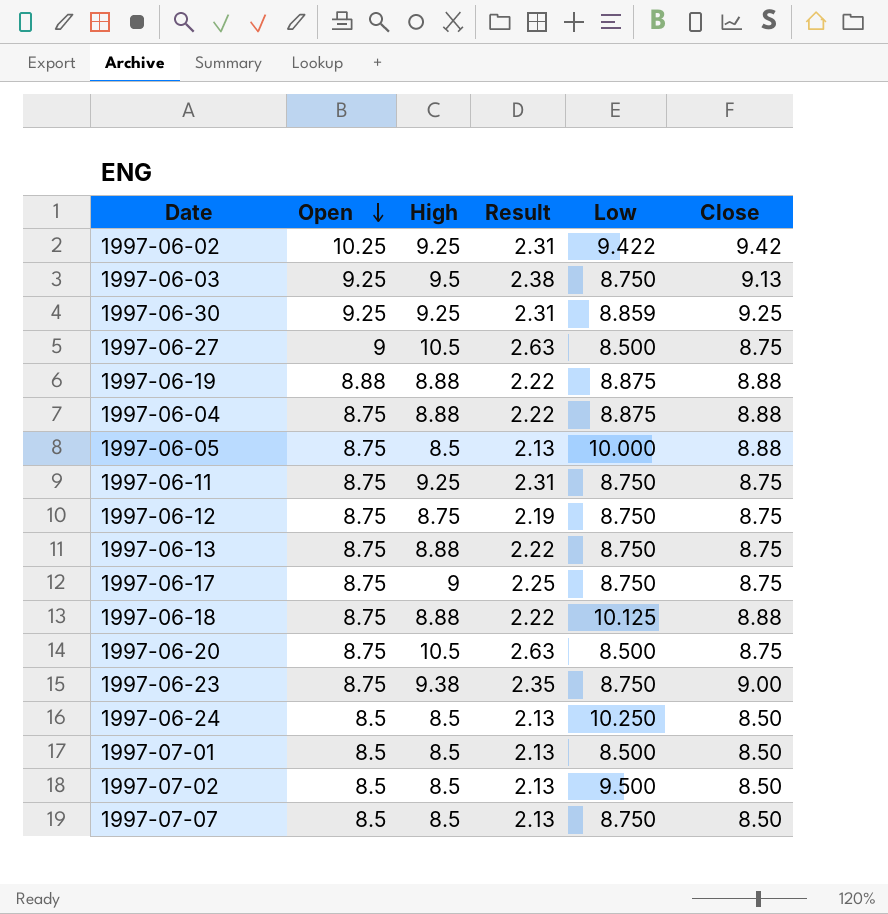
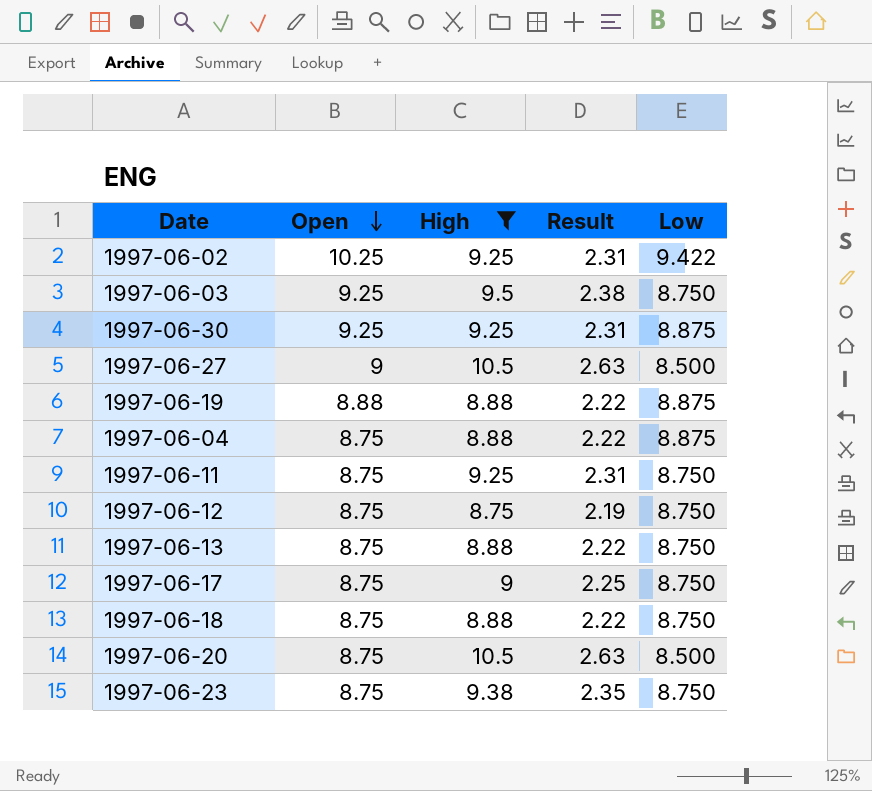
filter: none -> High != 8.5
column Close | position: 6 -> none
1997-06-30 | Low: 8.859 -> 8.875
1997-06-18 | Low: 10.125 -> 8.750

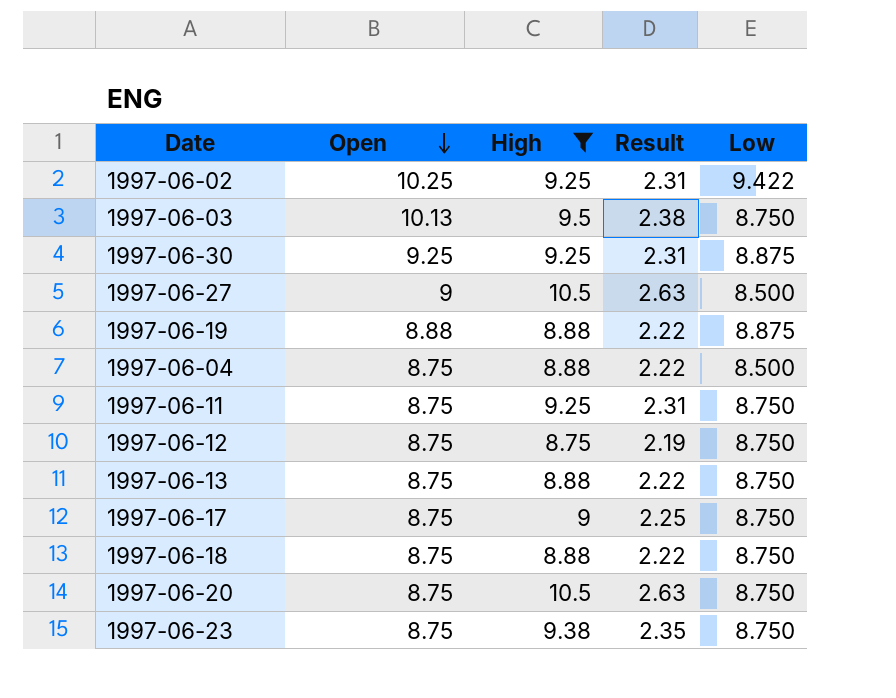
1997-06-03 | Open: 9.25 -> 10.13
1997-06-04 | Low: 8.875 -> 8.500
1997-06-20 | Low: 8.500 -> 8.750

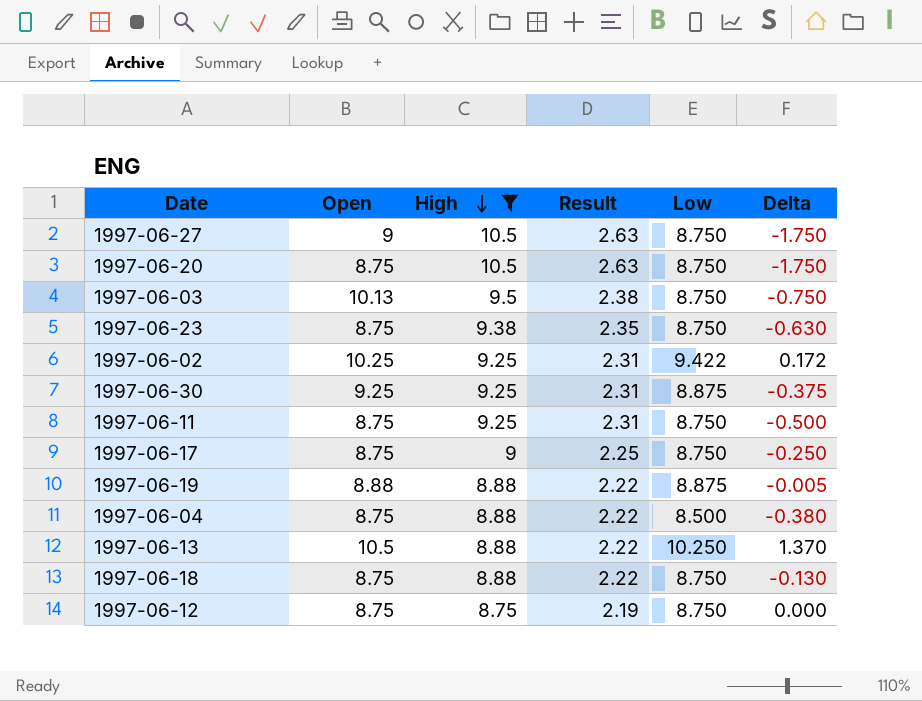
row order: Open descending -> High descending
column Delta | formula: none -> [Low] - [High]
1997-06-27 | Low: 8.500 -> 8.750
1997-06-13 | Open: 8.75 -> 10.5
1997-06-13 | Low: 8.750 -> 10.250

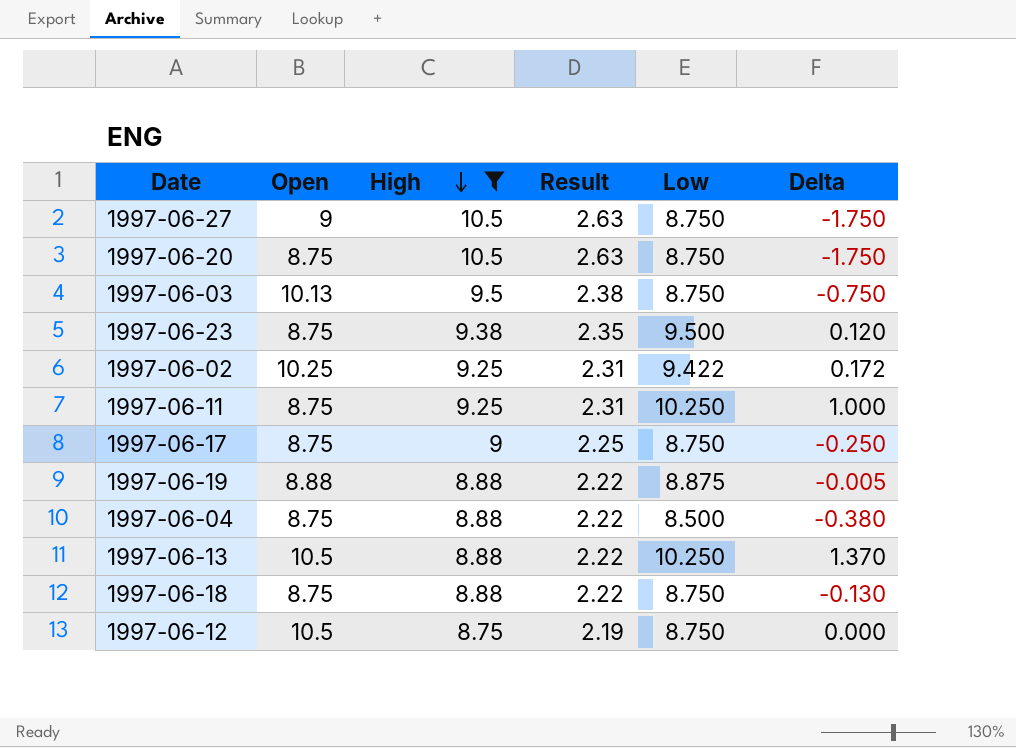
row 1997-06-30: 9.25 | 9.25 | 2.31 | 8.875 | -0.375 -> none
1997-06-23 | Low: 8.750 -> 9.500
1997-06-23 | Delta: -0.630 -> 0.120
1997-06-11 | Low: 8.750 -> 10.250
1997-06-11 | Delta: -0.500 -> 1.000
1997-06-12 | Open: 8.75 -> 10.5

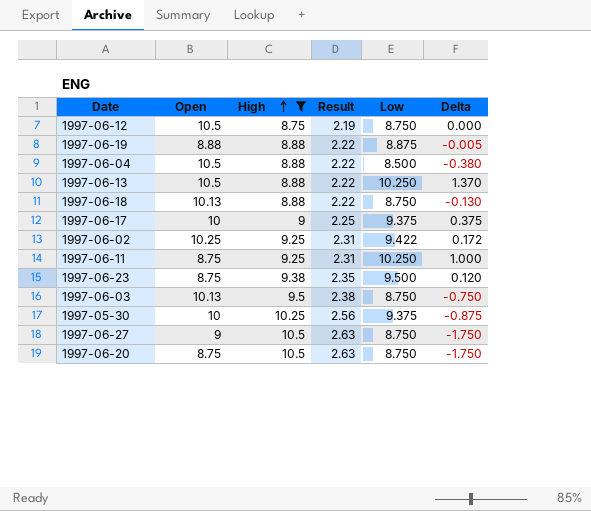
row order: High descending -> High ascending
1997-06-04 | Open: 8.75 -> 10.5
1997-06-18 | Open: 8.75 -> 10.13
1997-06-17 | Open: 8.75 -> 10
1997-06-17 | Low: 8.750 -> 9.375
1997-06-17 | Delta: -0.250 -> 0.375
row 1997-05-30: none -> 10 | 10.25 | 2.56 | 9.375 | -0.875

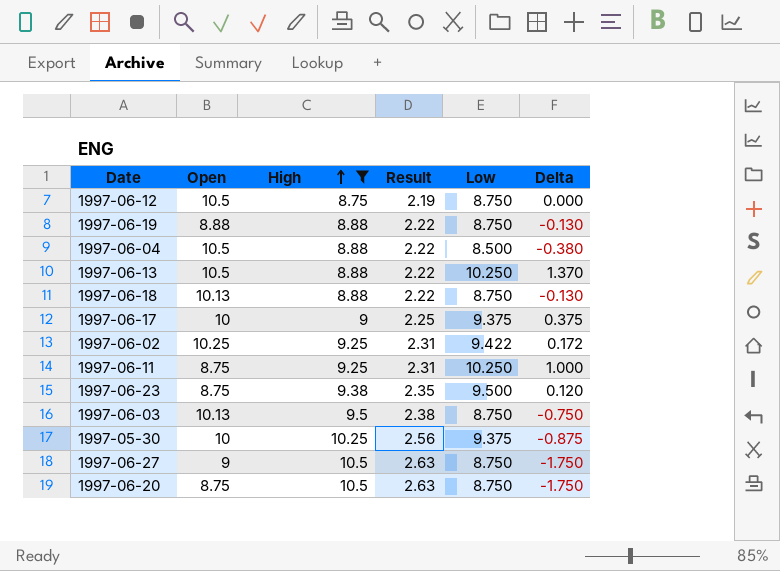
1997-06-19 | Low: 8.875 -> 8.750
1997-06-19 | Delta: -0.005 -> -0.130

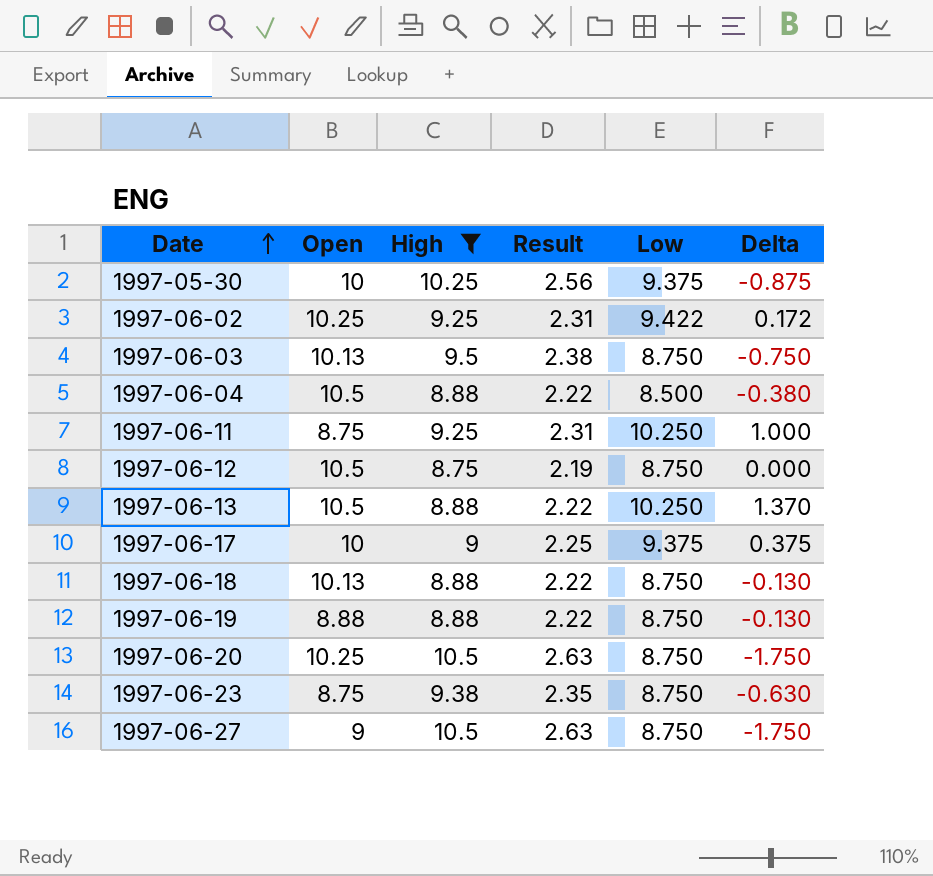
row order: High ascending -> Date ascending
1997-06-20 | Open: 8.75 -> 10.25
1997-06-23 | Low: 9.500 -> 8.750
1997-06-23 | Delta: 0.120 -> -0.630

